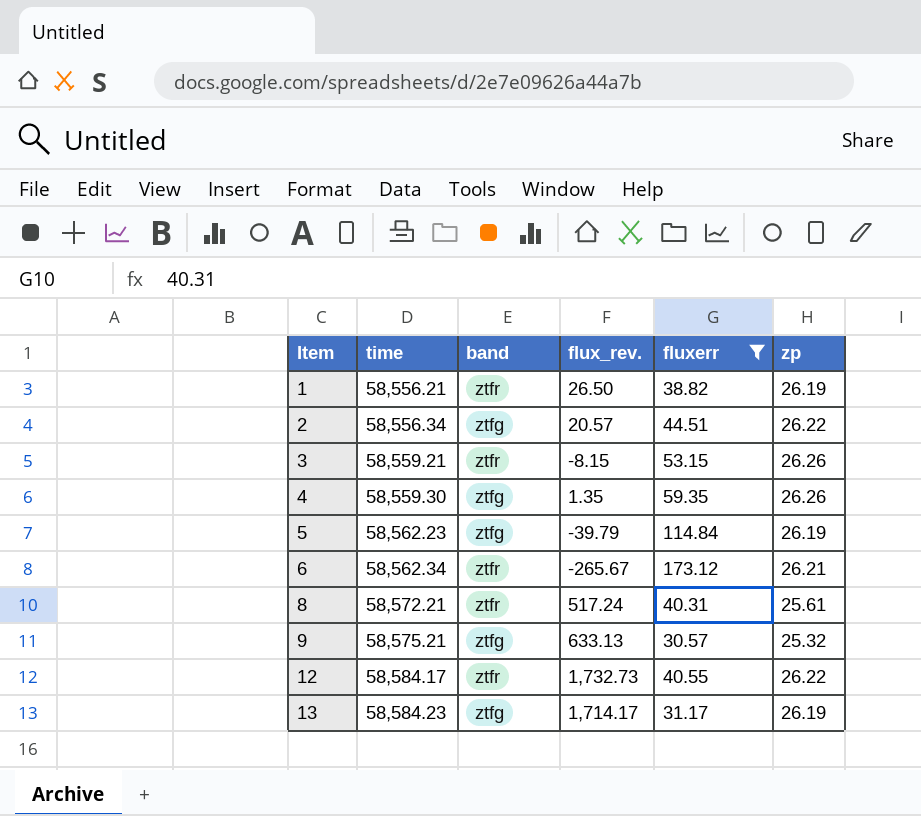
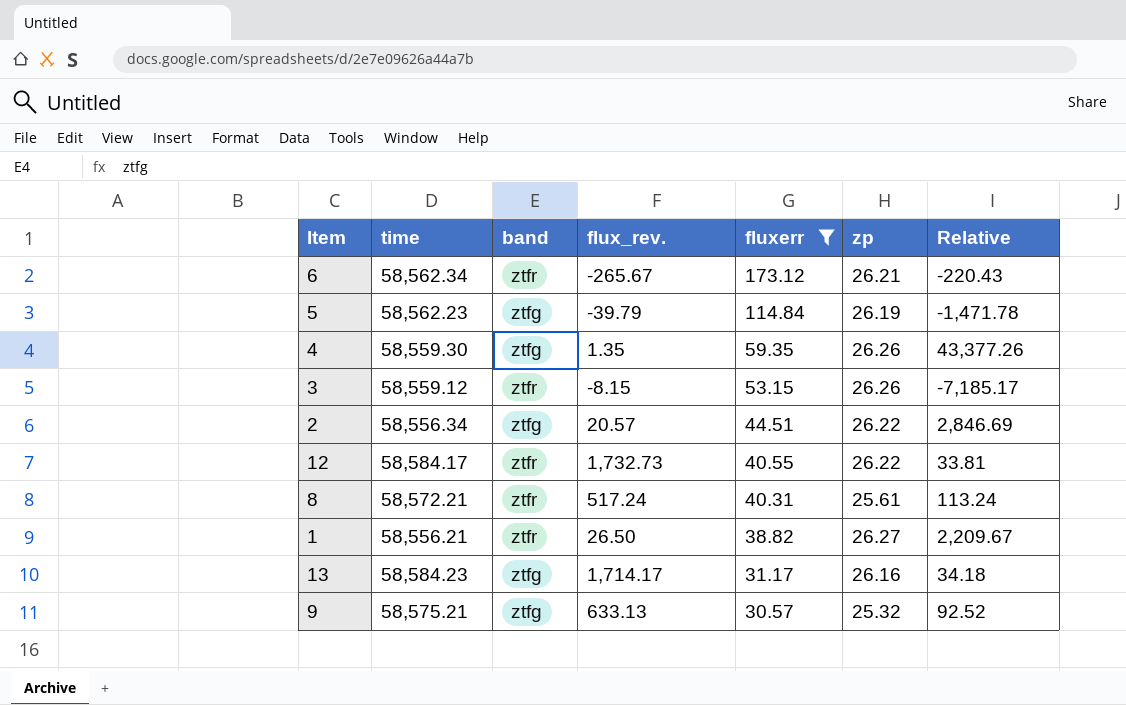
row order: Item ascending -> fluxerr descending
column Relative | formula: none -> [time] / [flux_rev.]
3 | time: 58,559.21 -> 58,559.12
1 | zp: 26.19 -> 26.27
13 | zp: 26.19 -> 26.16

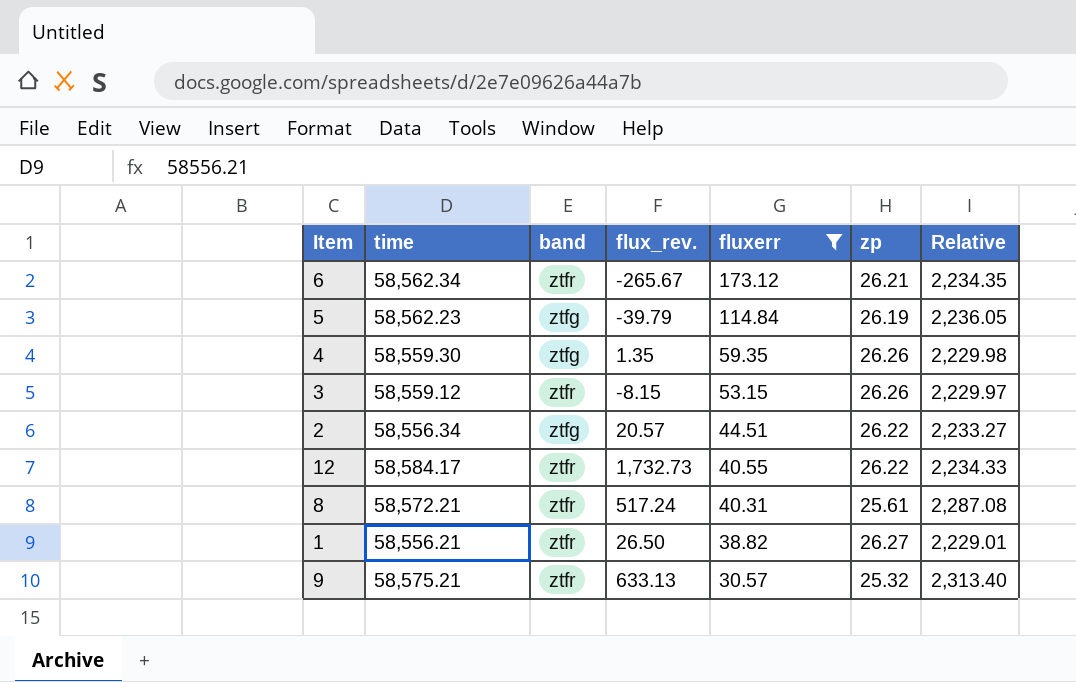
column Relative | formula: [time] / [flux_rev.] -> [time] / [zp]
row 13: 58,584.23 | ztfg | 1,714.17 | 31.17 | 26.16 | 34.18 -> none
9 | band: ztfg -> ztfr

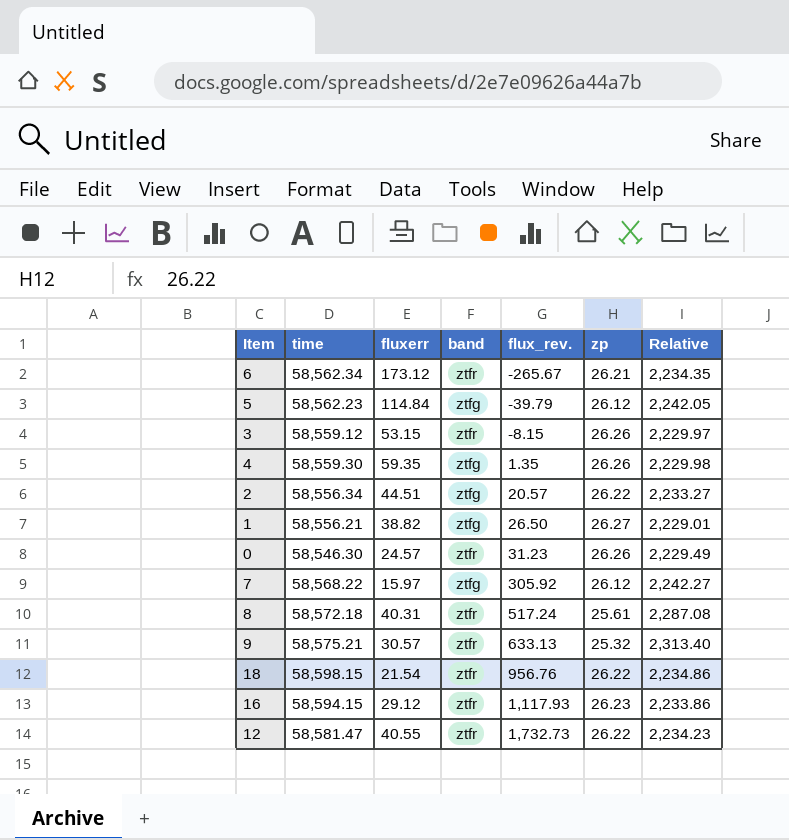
filter: fluxerr >= 30.57 -> none
row order: fluxerr descending -> flux_rev. ascending
column fluxerr | position: 5 -> 3
5 | zp: 26.19 -> 26.12
5 | Relative: 2,236.05 -> 2,242.05
1 | band: ztfr -> ztfg
8 | time: 58,572.21 -> 58,572.18
12 | time: 58,584.17 -> 58,581.47
12 | Relative: 2,234.33 -> 2,234.23

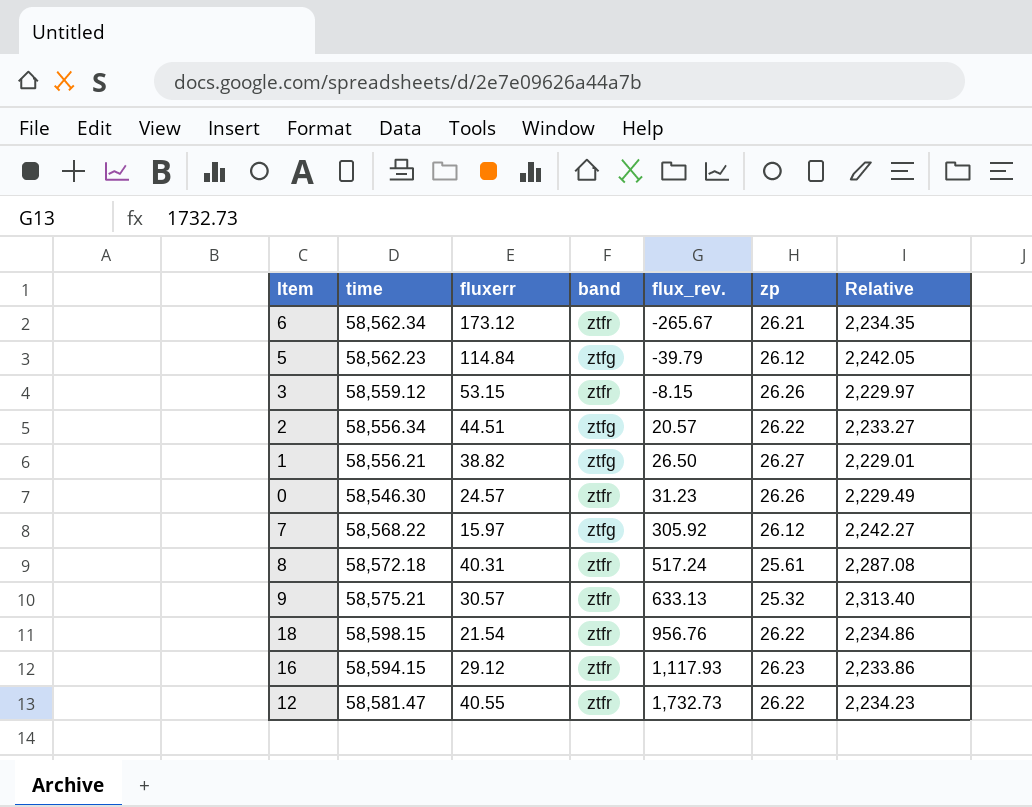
row 4: 58,559.30 | 59.35 | ztfg | 1.35 | 26.26 | 2,229.98 -> none

